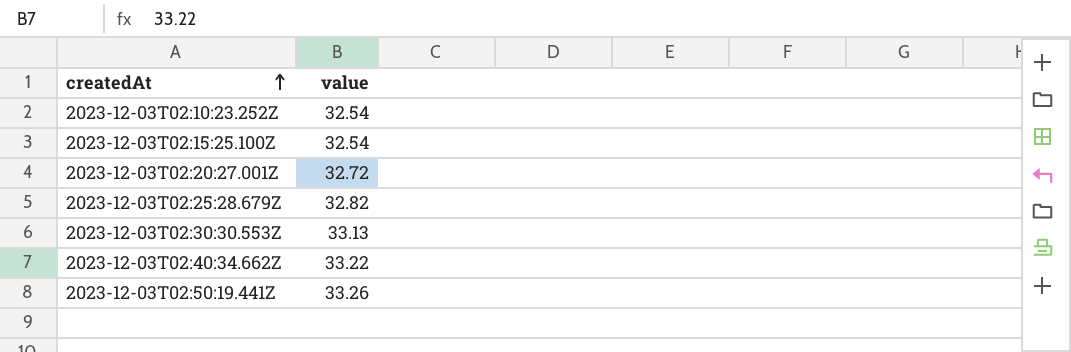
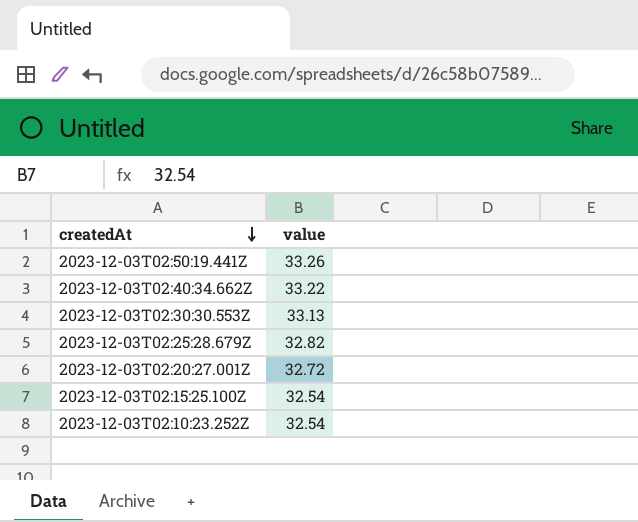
row order: createdAt ascending -> createdAt descending

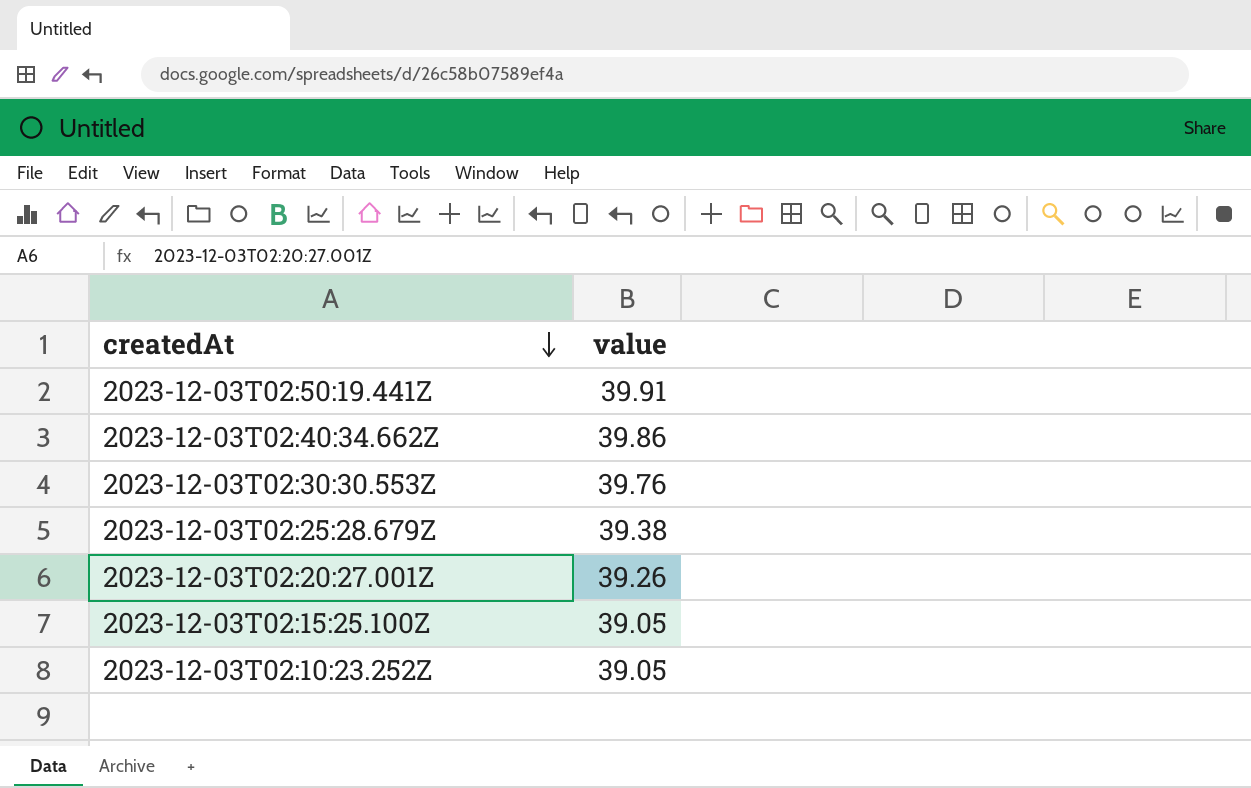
2023-12-03T02:50:19.441Z | value: 33.26 -> 39.91
2023-12-03T02:40:34.662Z | value: 33.22 -> 39.86
2023-12-03T02:30:30.553Z | value: 33.13 -> 39.76
2023-12-03T02:25:28.679Z | value: 32.82 -> 39.38
2023-12-03T02:20:27.001Z | value: 32.72 -> 39.26
2023-12-03T02:15:25.100Z | value: 32.54 -> 39.05
2023-12-03T02:10:23.252Z | value: 32.54 -> 39.05

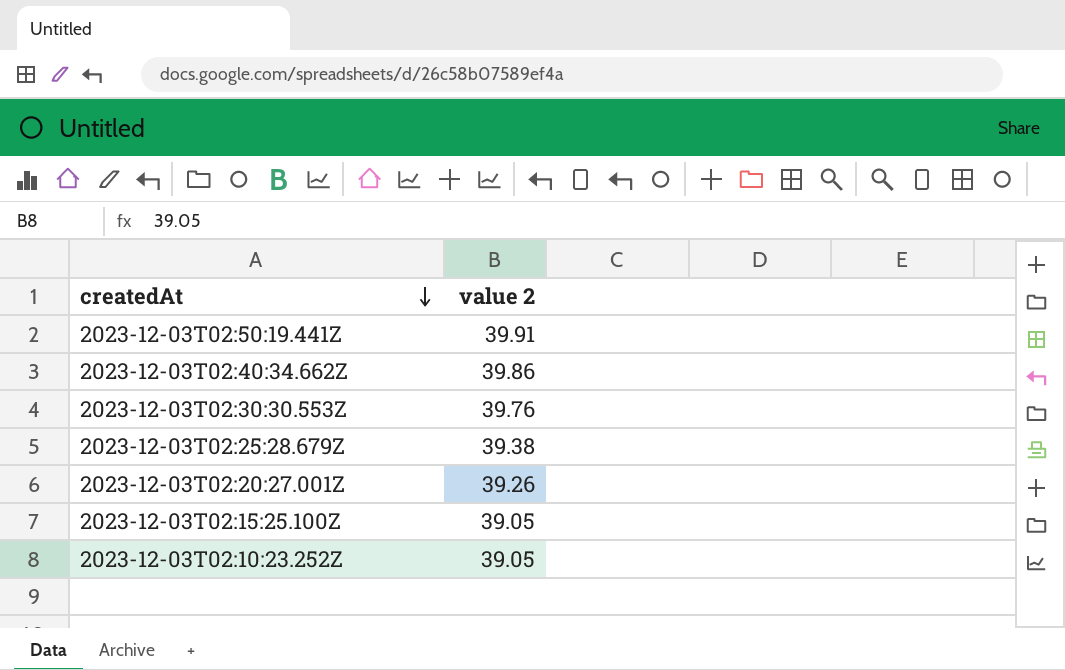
column name: value -> value 2

